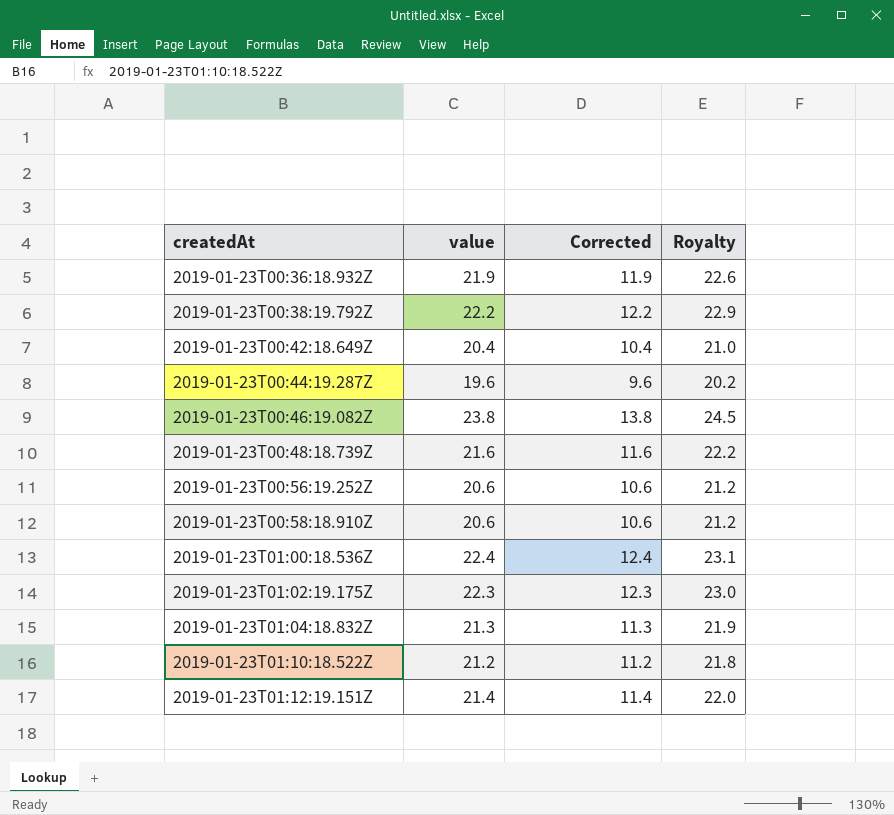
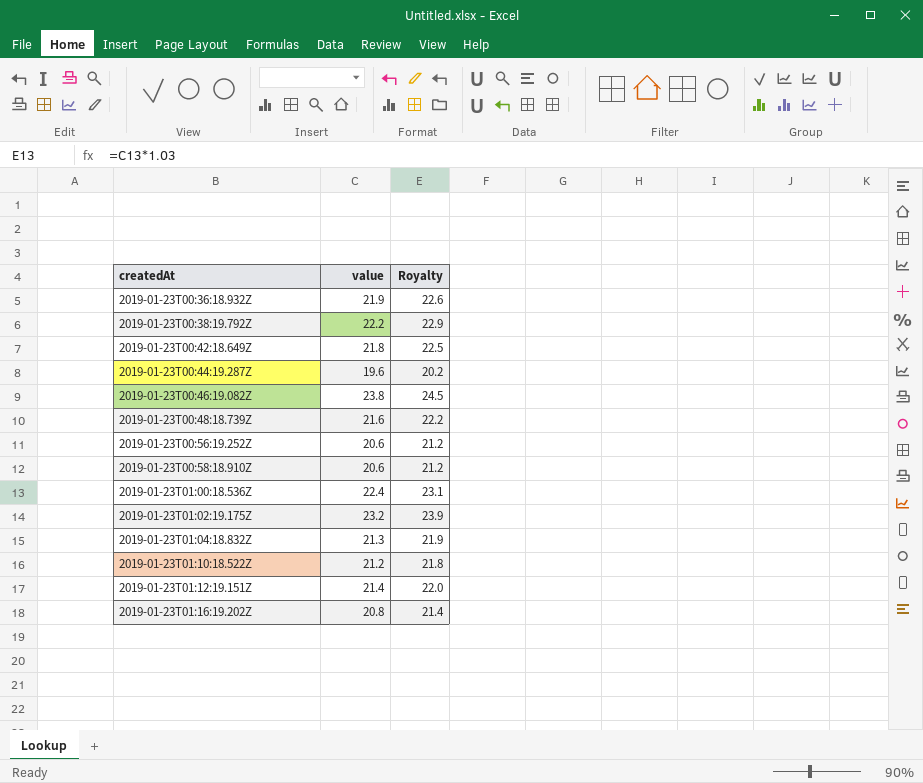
column Corrected | formula: [value] - 10 -> none
2019-01-23T00:42:18.649Z | value: 20.4 -> 21.8
2019-01-23T00:42:18.649Z | Royalty: 21.0 -> 22.5
2019-01-23T01:02:19.175Z | value: 22.3 -> 23.2
2019-01-23T01:02:19.175Z | Royalty: 23.0 -> 23.9
row 2019-01-23T01:16:19.202Z: none -> 20.8 | 21.4

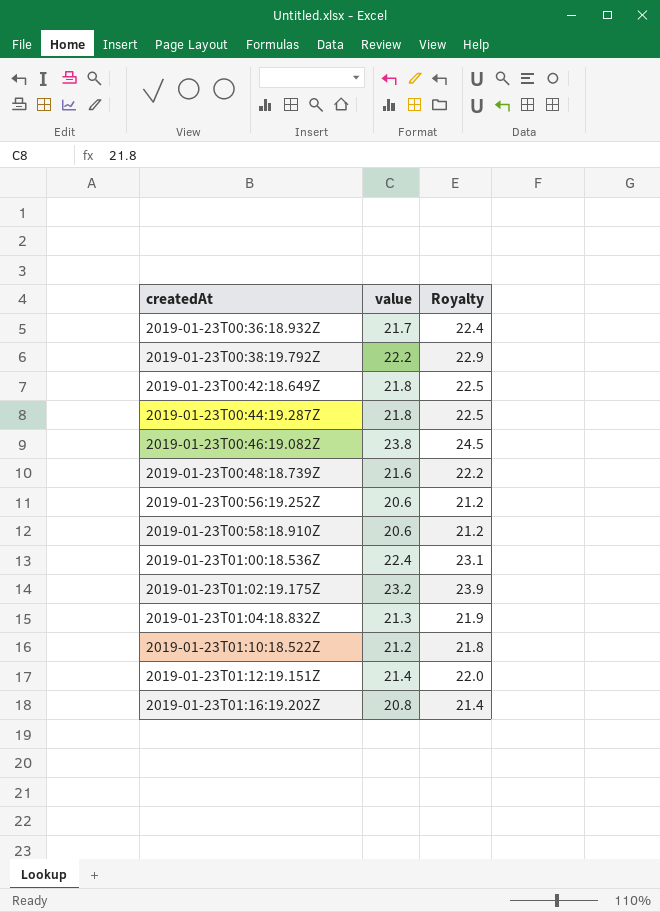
2019-01-23T00:36:18.932Z | value: 21.9 -> 21.7
2019-01-23T00:36:18.932Z | Royalty: 22.6 -> 22.4
2019-01-23T00:44:19.287Z | value: 19.6 -> 21.8
2019-01-23T00:44:19.287Z | Royalty: 20.2 -> 22.5

